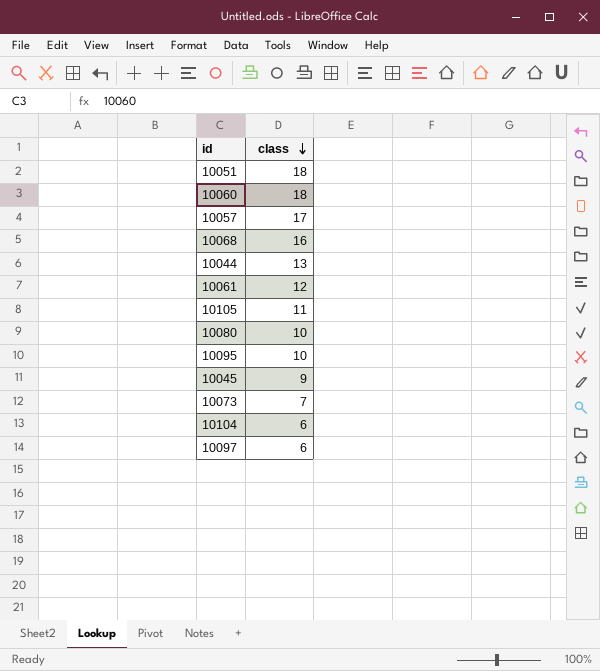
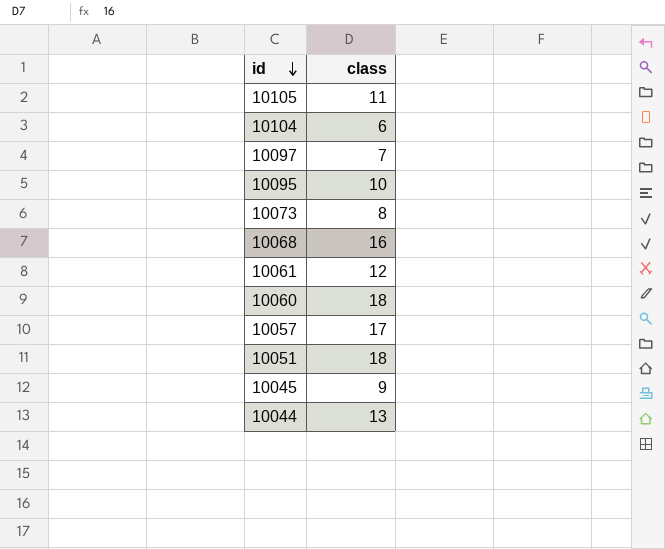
row order: class descending -> id descending
row 10080: 10 -> none
10097 | class: 6 -> 7
10073 | class: 7 -> 8

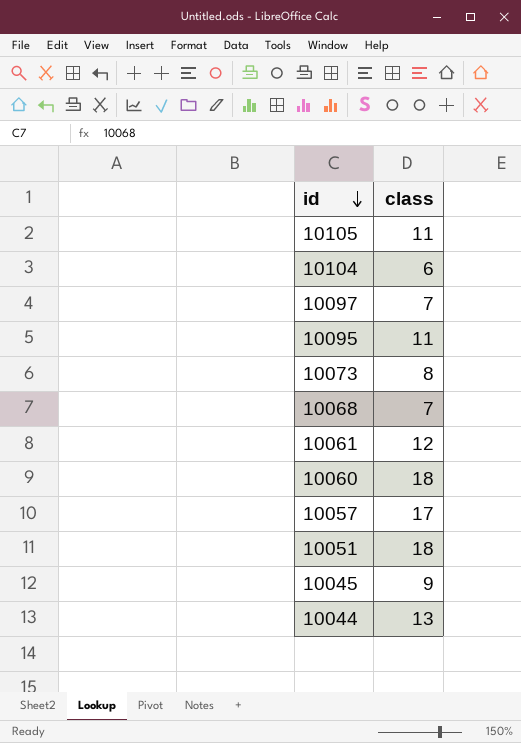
10095 | class: 10 -> 11
10068 | class: 16 -> 7

